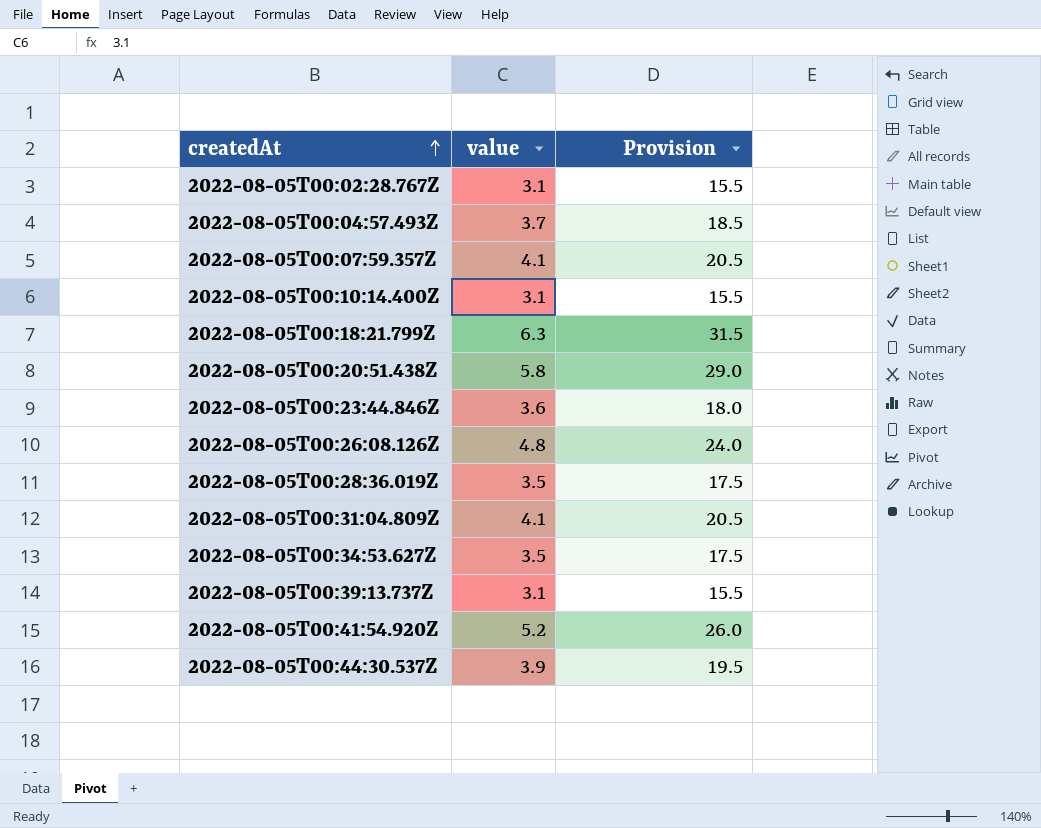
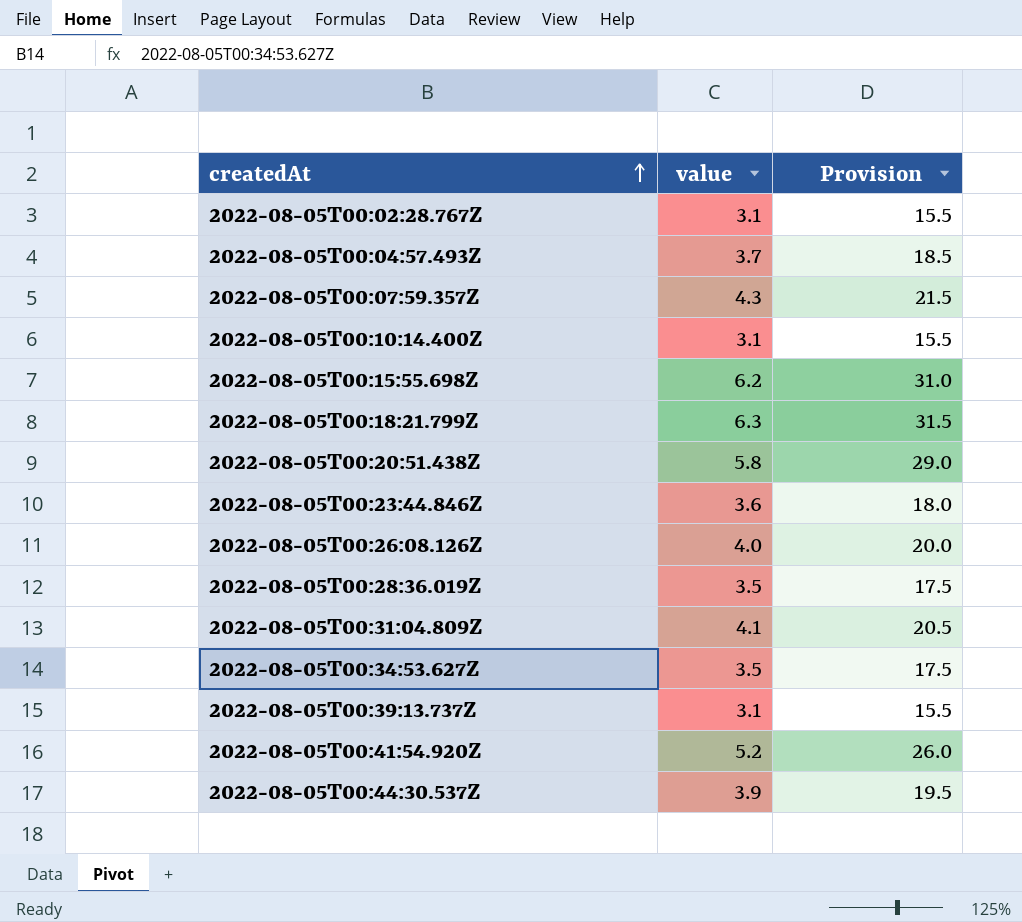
2022-08-05T00:07:59.357Z | value: 4.1 -> 4.3
2022-08-05T00:07:59.357Z | Provision: 20.5 -> 21.5
row 2022-08-05T00:15:55.698Z: none -> 6.2 | 31.0
2022-08-05T00:26:08.126Z | value: 4.8 -> 4.0
2022-08-05T00:26:08.126Z | Provision: 24.0 -> 20.0

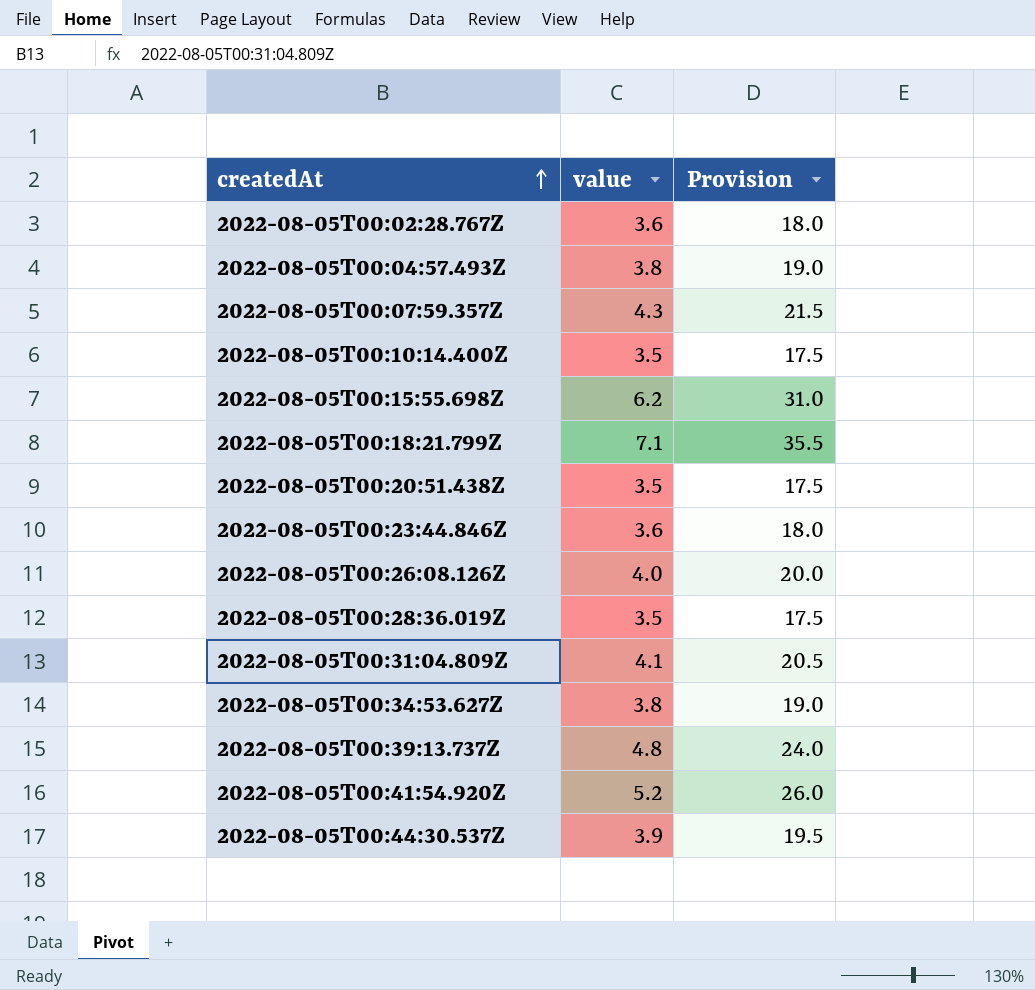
2022-08-05T00:02:28.767Z | value: 3.1 -> 3.6
2022-08-05T00:02:28.767Z | Provision: 15.5 -> 18.0
2022-08-05T00:04:57.493Z | value: 3.7 -> 3.8
2022-08-05T00:04:57.493Z | Provision: 18.5 -> 19.0
2022-08-05T00:10:14.400Z | value: 3.1 -> 3.5
2022-08-05T00:10:14.400Z | Provision: 15.5 -> 17.5
2022-08-05T00:18:21.799Z | value: 6.3 -> 7.1
2022-08-05T00:18:21.799Z | Provision: 31.5 -> 35.5
2022-08-05T00:20:51.438Z | value: 5.8 -> 3.5
2022-08-05T00:20:51.438Z | Provision: 29.0 -> 17.5
2022-08-05T00:34:53.627Z | value: 3.5 -> 3.8
2022-08-05T00:34:53.627Z | Provision: 17.5 -> 19.0
2022-08-05T00:39:13.737Z | value: 3.1 -> 4.8
2022-08-05T00:39:13.737Z | Provision: 15.5 -> 24.0

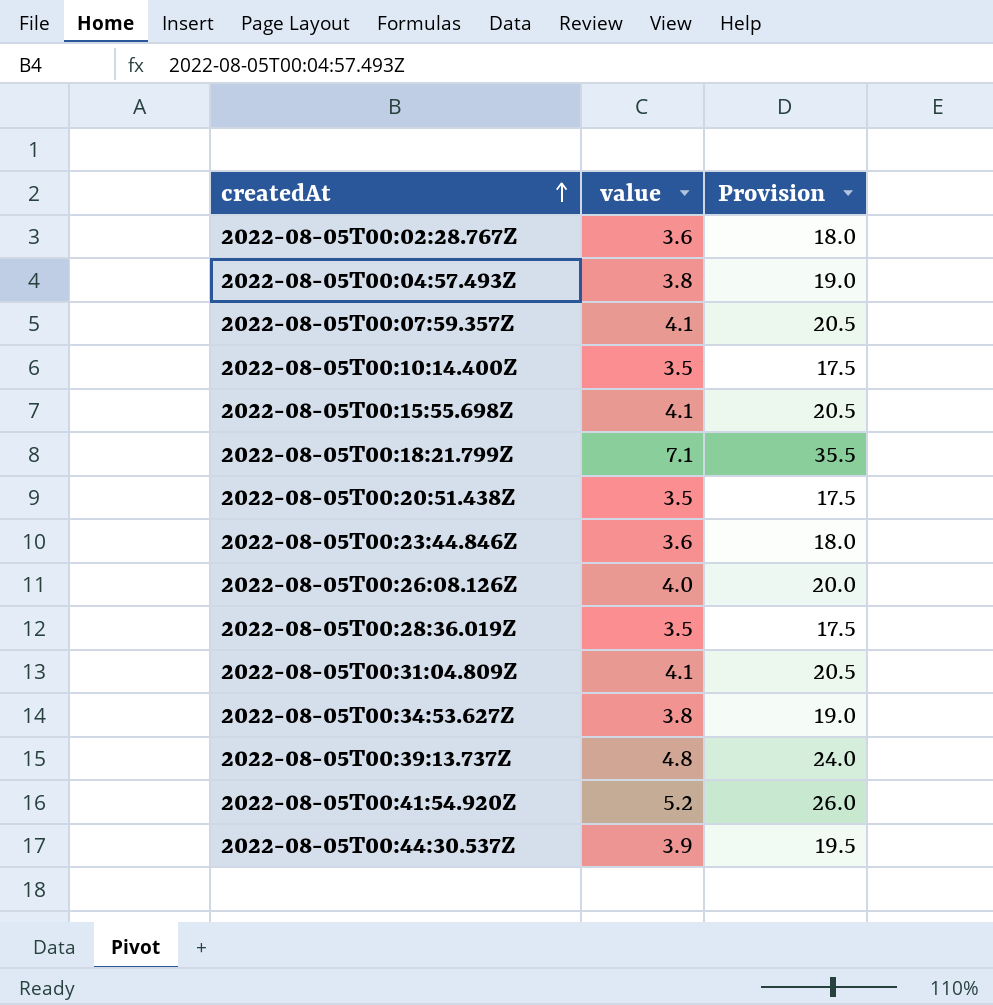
2022-08-05T00:07:59.357Z | value: 4.3 -> 4.1
2022-08-05T00:07:59.357Z | Provision: 21.5 -> 20.5
2022-08-05T00:15:55.698Z | value: 6.2 -> 4.1
2022-08-05T00:15:55.698Z | Provision: 31.0 -> 20.5

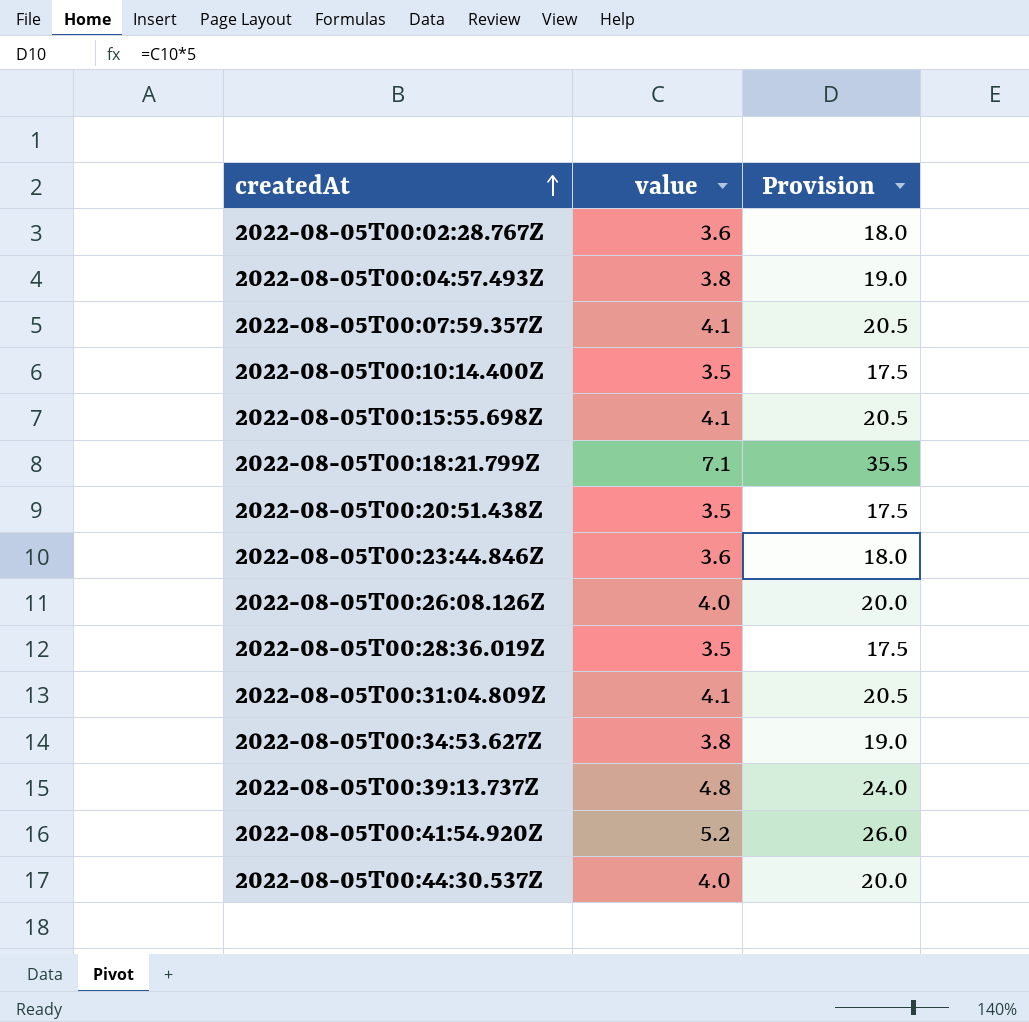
2022-08-05T00:44:30.537Z | value: 3.9 -> 4.0
2022-08-05T00:44:30.537Z | Provision: 19.5 -> 20.0

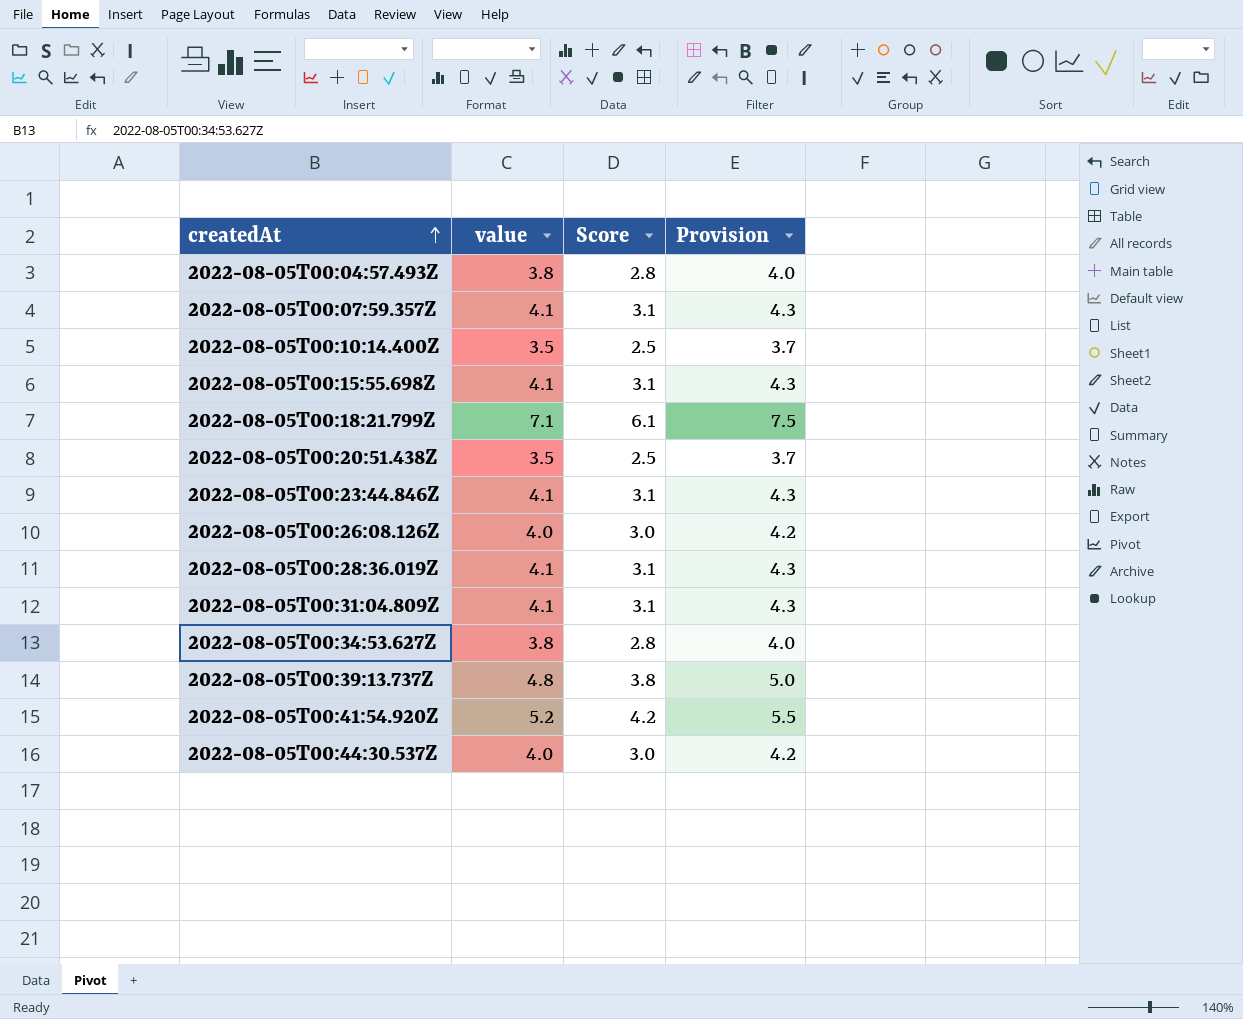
column Score | formula: none -> [value] - 1
column Provision | formula: [value] * 5 -> [value] * 1.05
row 2022-08-05T00:02:28.767Z: 3.6 | 18.0 -> none
2022-08-05T00:23:44.846Z | value: 3.6 -> 4.1
2022-08-05T00:28:36.019Z | value: 3.5 -> 4.1

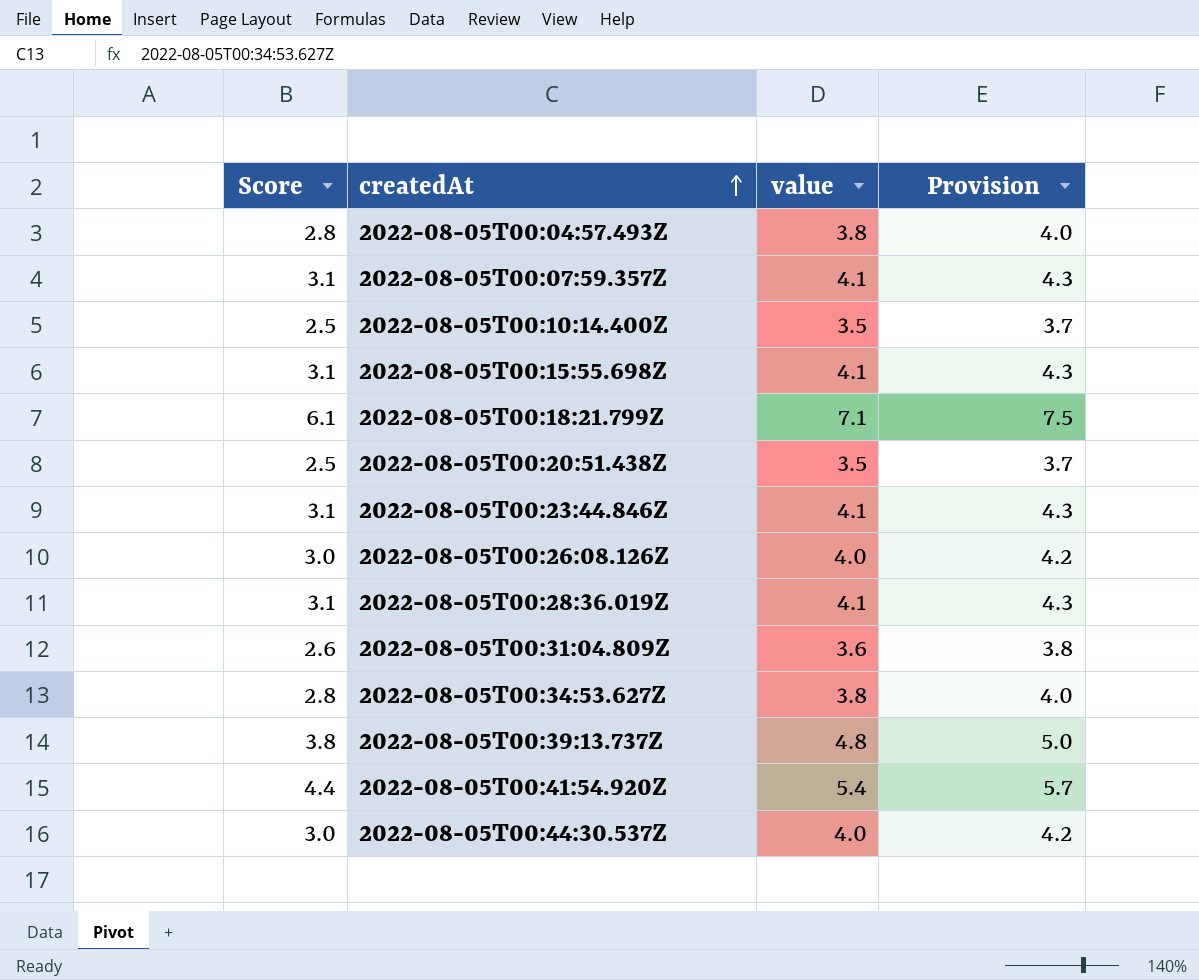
column Score | position: 3 -> 1
2022-08-05T00:31:04.809Z | Score: 3.1 -> 2.6
2022-08-05T00:31:04.809Z | value: 4.1 -> 3.6
2022-08-05T00:31:04.809Z | Provision: 4.3 -> 3.8
2022-08-05T00:41:54.920Z | Score: 4.2 -> 4.4
2022-08-05T00:41:54.920Z | value: 5.2 -> 5.4
2022-08-05T00:41:54.920Z | Provision: 5.5 -> 5.7

